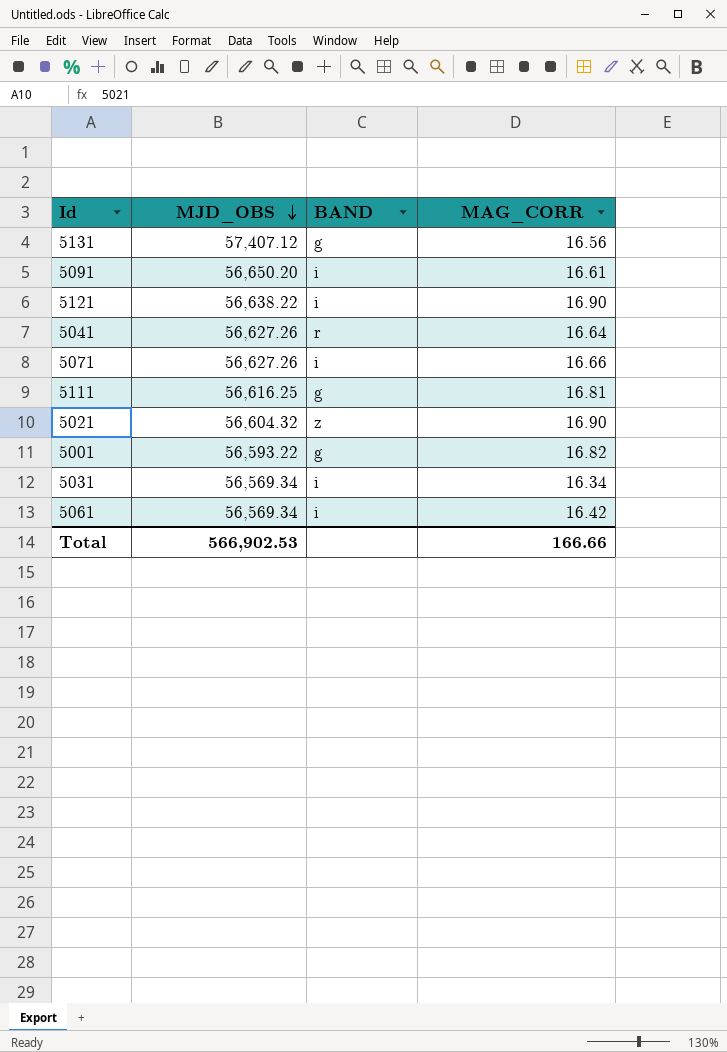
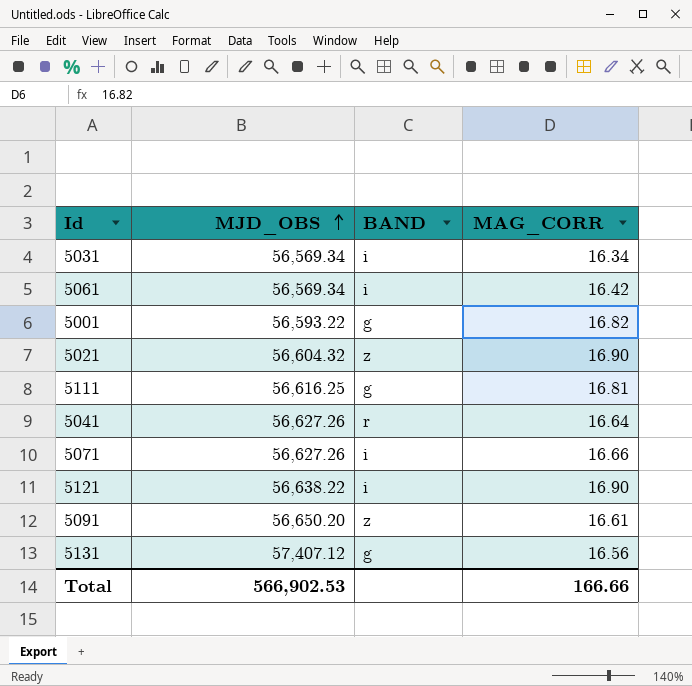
row order: MJD_OBS descending -> MJD_OBS ascending
5091 | BAND: i -> z

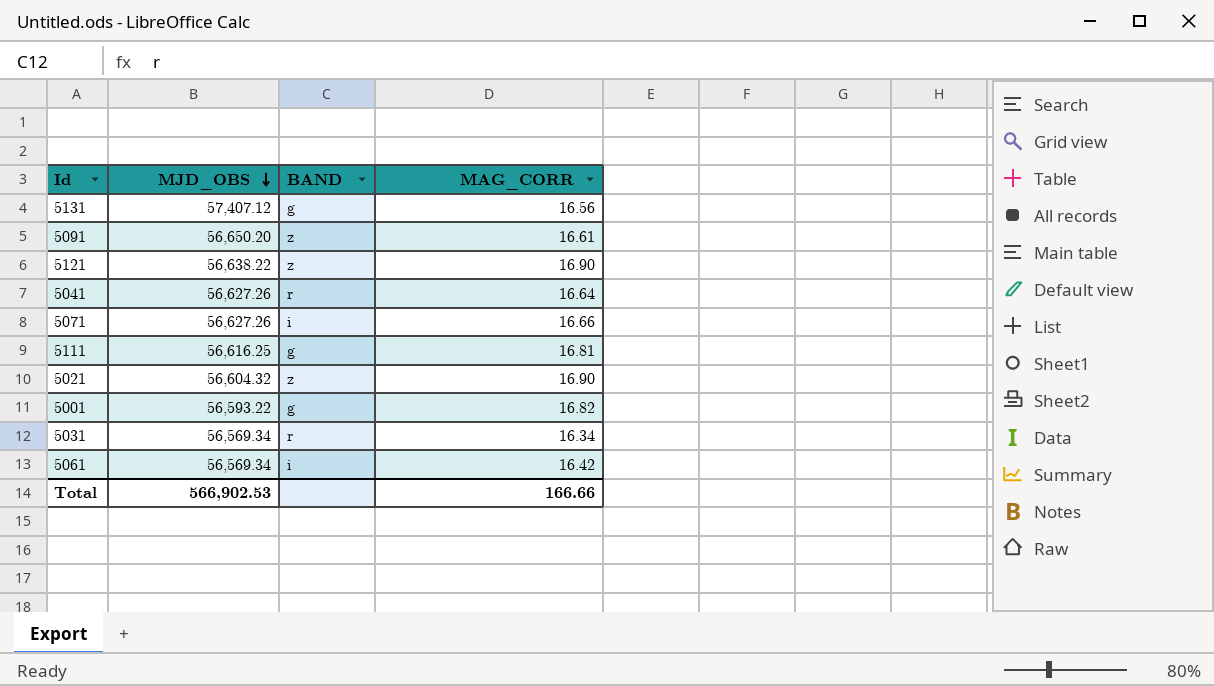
row order: MJD_OBS ascending -> MJD_OBS descending
5121 | BAND: i -> z
5031 | BAND: i -> r

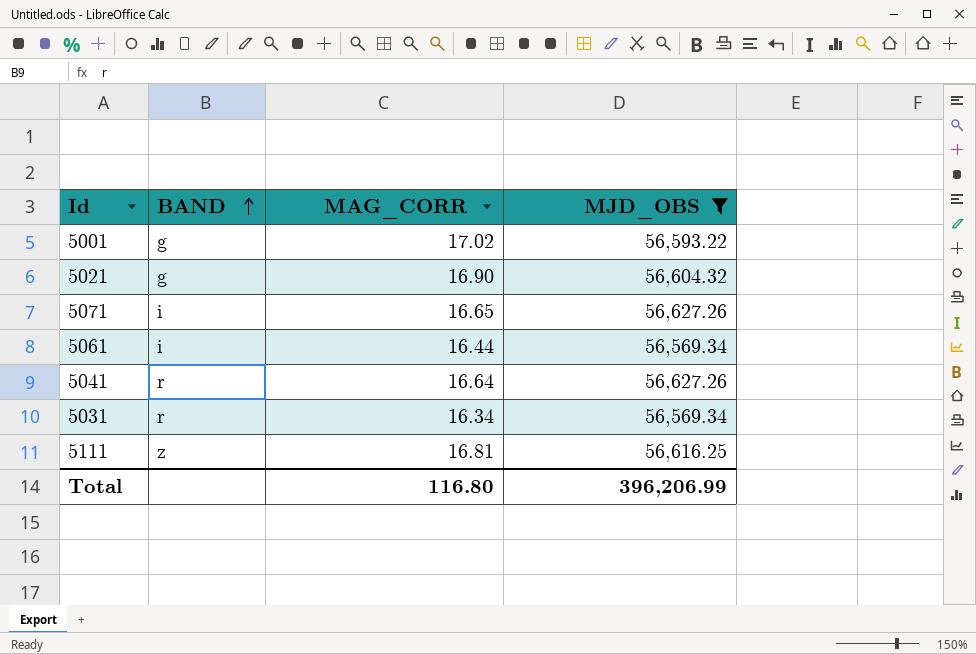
filter: none -> MJD_OBS <= 56,627.26
row order: MJD_OBS descending -> BAND ascending
column MJD_OBS | position: 2 -> 4
5001 | MAG_CORR: 16.82 -> 17.02
5021 | BAND: z -> g
5071 | MAG_CORR: 16.66 -> 16.65
5061 | MAG_CORR: 16.42 -> 16.44
5111 | BAND: g -> z
Total | MAG_CORR: 166.66 -> 116.80
Total | MJD_OBS: 566,902.53 -> 396,206.99

